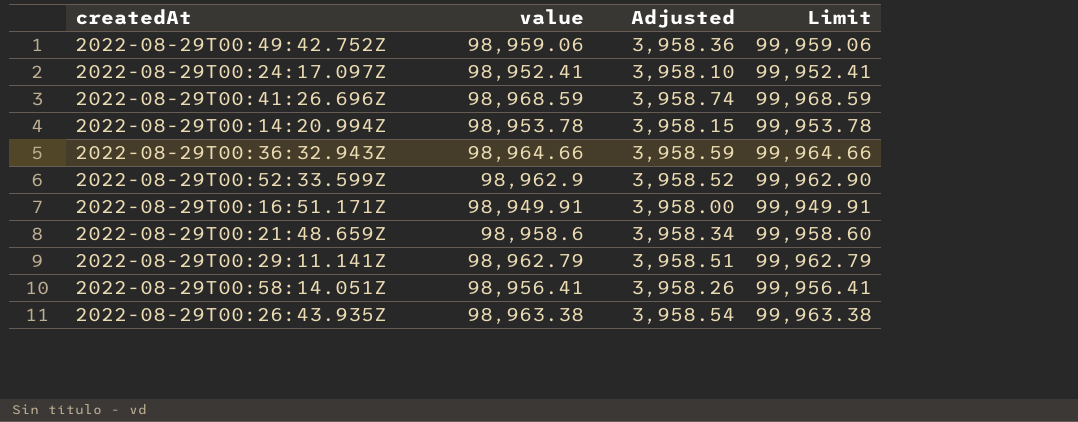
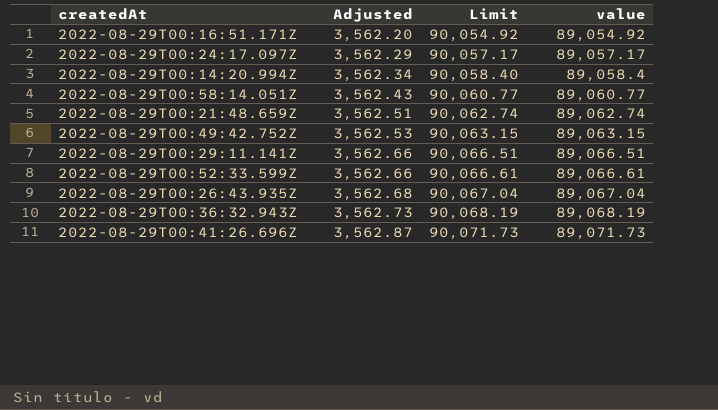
row order: none -> Adjusted ascending
column value | position: 2 -> 4
2022-08-29T00:16:51.171Z | Adjusted: 3,958.00 -> 3,562.20
2022-08-29T00:16:51.171Z | Limit: 99,949.91 -> 90,054.92
2022-08-29T00:16:51.171Z | value: 98,949.91 -> 89,054.92
2022-08-29T00:24:17.097Z | Adjusted: 3,958.10 -> 3,562.29
2022-08-29T00:24:17.097Z | Limit: 99,952.41 -> 90,057.17
2022-08-29T00:24:17.097Z | value: 98,952.41 -> 89,057.17
2022-08-29T00:14:20.994Z | Adjusted: 3,958.15 -> 3,562.34
2022-08-29T00:14:20.994Z | Limit: 99,953.78 -> 90,058.40
2022-08-29T00:14:20.994Z | value: 98,953.78 -> 89,058.4
2022-08-29T00:58:14.051Z | Adjusted: 3,958.26 -> 3,562.43
2022-08-29T00:58:14.051Z | Limit: 99,956.41 -> 90,060.77
2022-08-29T00:58:14.051Z | value: 98,956.41 -> 89,060.77
2022-08-29T00:21:48.659Z | Adjusted: 3,958.34 -> 3,562.51
2022-08-29T00:21:48.659Z | Limit: 99,958.60 -> 90,062.74
2022-08-29T00:21:48.659Z | value: 98,958.6 -> 89,062.74
2022-08-29T00:49:42.752Z | Adjusted: 3,958.36 -> 3,562.53
2022-08-29T00:49:42.752Z | Limit: 99,959.06 -> 90,063.15
2022-08-29T00:49:42.752Z | value: 98,959.06 -> 89,063.15
2022-08-29T00:29:11.141Z | Adjusted: 3,958.51 -> 3,562.66
2022-08-29T00:29:11.141Z | Limit: 99,962.79 -> 90,066.51
2022-08-29T00:29:11.141Z | value: 98,962.79 -> 89,066.51
2022-08-29T00:52:33.599Z | Adjusted: 3,958.52 -> 3,562.66
2022-08-29T00:52:33.599Z | Limit: 99,962.90 -> 90,066.61
2022-08-29T00:52:33.599Z | value: 98,962.9 -> 89,066.61
2022-08-29T00:26:43.935Z | Adjusted: 3,958.54 -> 3,562.68
2022-08-29T00:26:43.935Z | Limit: 99,963.38 -> 90,067.04
2022-08-29T00:26:43.935Z | value: 98,963.38 -> 89,067.04
2022-08-29T00:36:32.943Z | Adjusted: 3,958.59 -> 3,562.73
2022-08-29T00:36:32.943Z | Limit: 99,964.66 -> 90,068.19
2022-08-29T00:36:32.943Z | value: 98,964.66 -> 89,068.19
2022-08-29T00:41:26.696Z | Adjusted: 3,958.74 -> 3,562.87
2022-08-29T00:41:26.696Z | Limit: 99,968.59 -> 90,071.73
2022-08-29T00:41:26.696Z | value: 98,968.59 -> 89,071.73

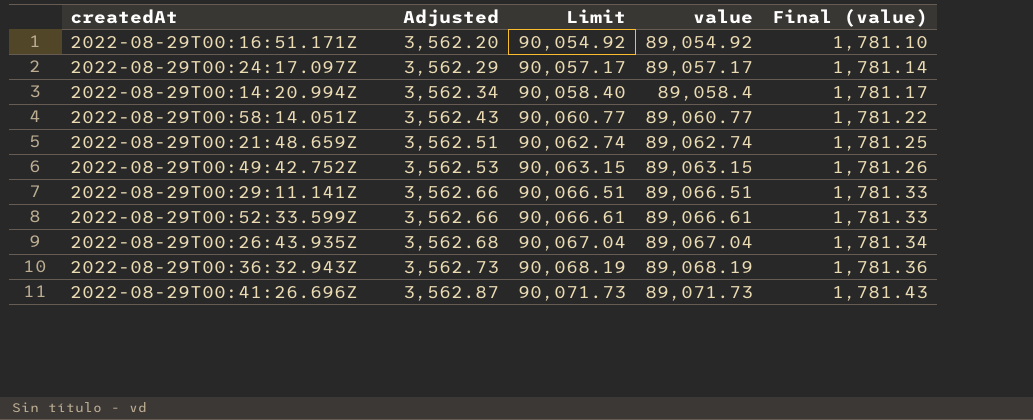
column Final (value) | formula: none -> [value] * 0.02

